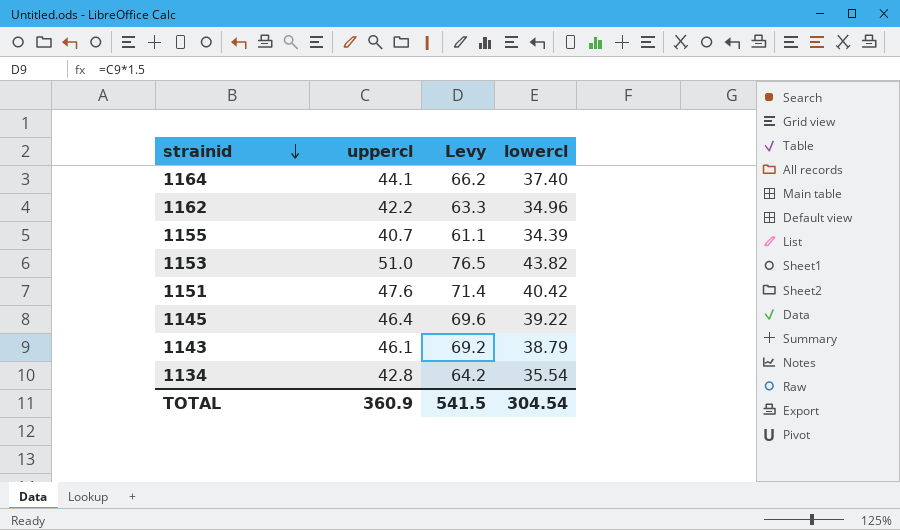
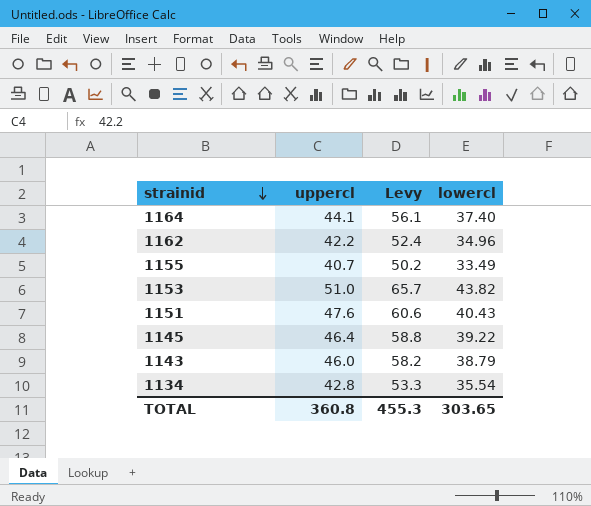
column Levy | formula: [uppercl] * 1.5 -> [lowercl] * 1.5
1155 | lowercl: 34.39 -> 33.49
1151 | lowercl: 40.42 -> 40.43
1143 | uppercl: 46.1 -> 46.0
TOTAL | uppercl: 360.9 -> 360.8
TOTAL | Levy: 541.5 -> 455.3
TOTAL | lowercl: 304.54 -> 303.65

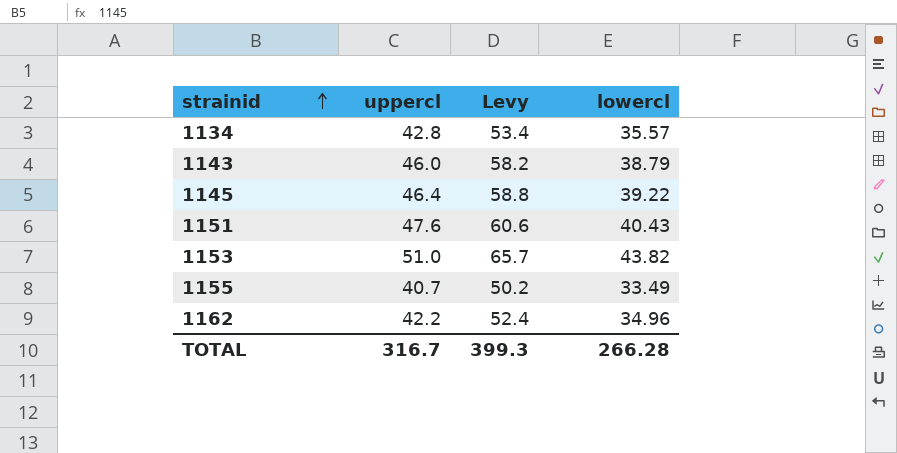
row order: strainid descending -> strainid ascending
row 1164: 44.1 | 56.1 | 37.40 -> none
1134 | Levy: 53.3 -> 53.4
1134 | lowercl: 35.54 -> 35.57
TOTAL | uppercl: 360.8 -> 316.7
TOTAL | Levy: 455.3 -> 399.3
TOTAL | lowercl: 303.65 -> 266.28

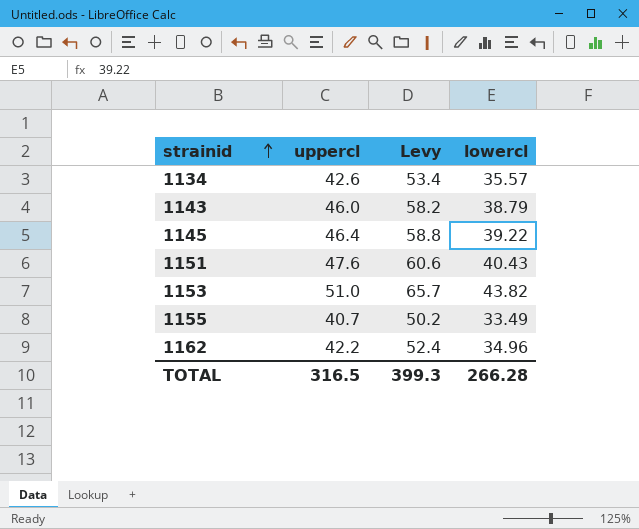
1134 | uppercl: 42.8 -> 42.6
TOTAL | uppercl: 316.7 -> 316.5

